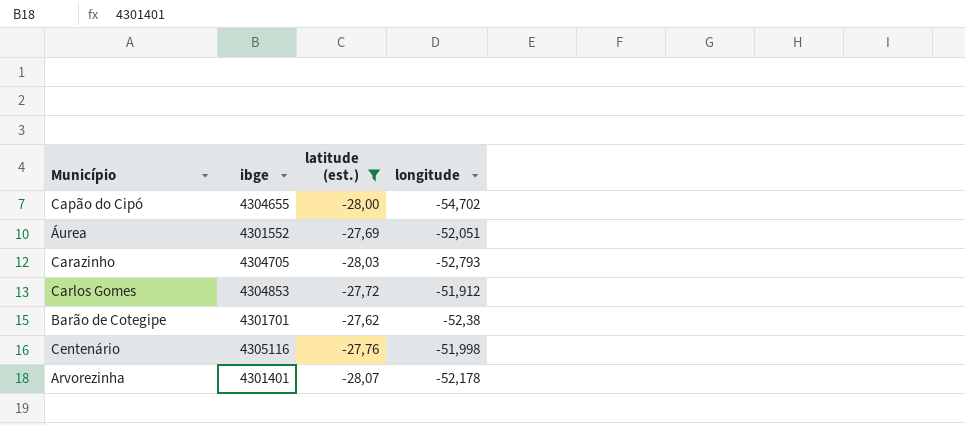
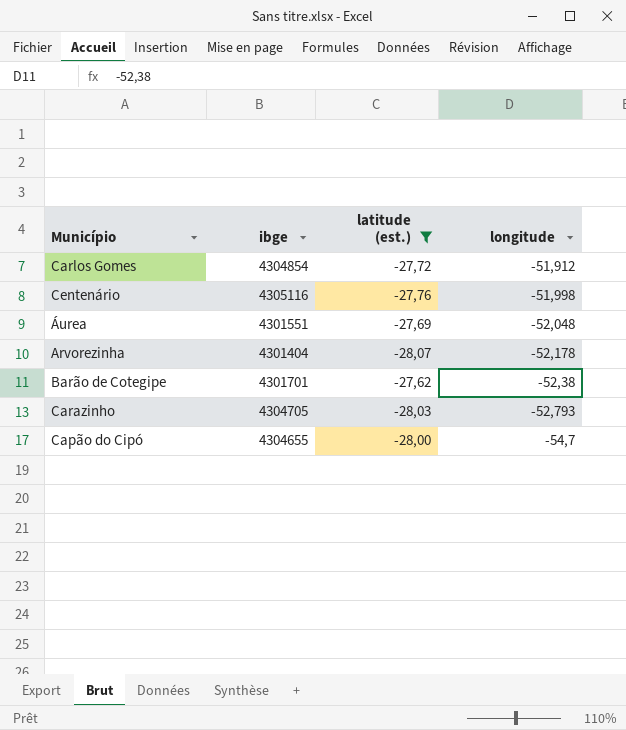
row order: none -> longitude descending
Carlos Gomes | ibge: 4304853 -> 4304854
Áurea | ibge: 4301552 -> 4301551
Áurea | longitude: -52,051 -> -52,048
Arvorezinha | ibge: 4301401 -> 4301404
Capão do Cipó | longitude: -54,702 -> -54,7

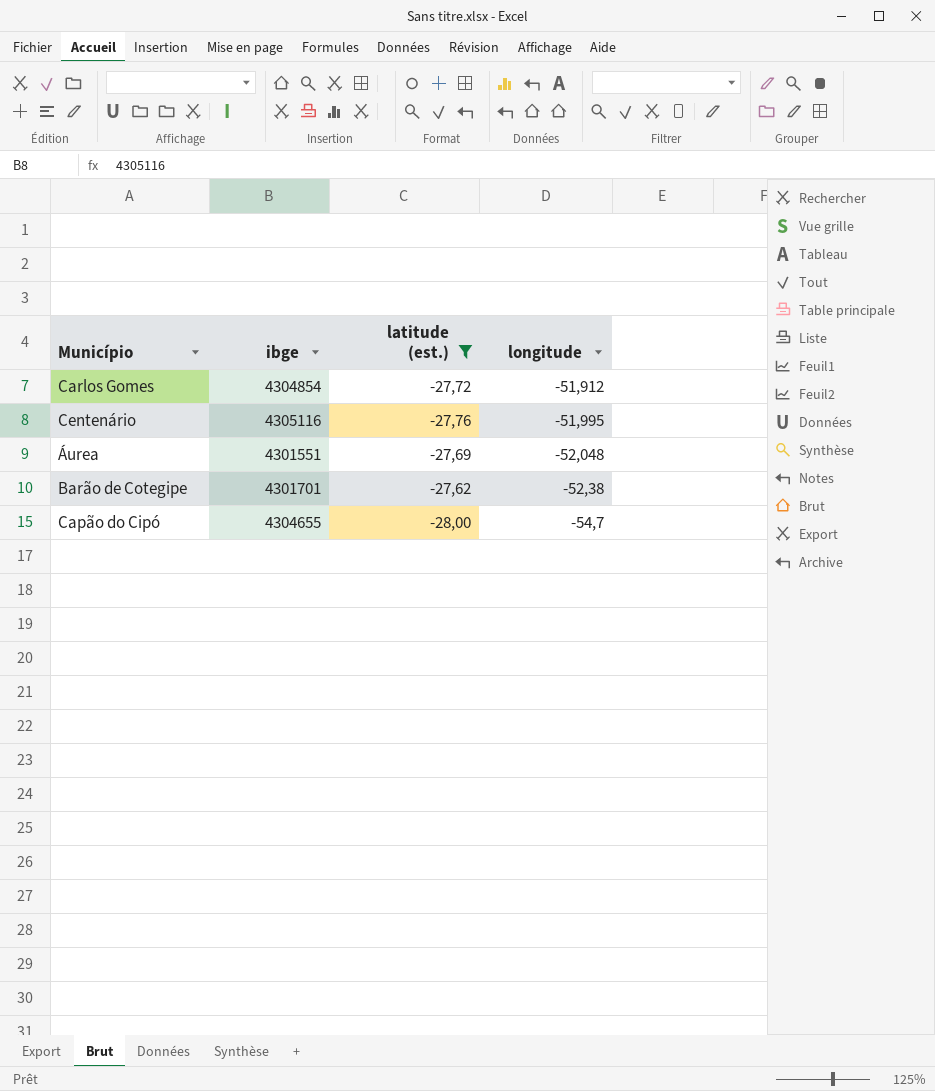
row Arvorezinha: 4301404 | -28,07 | -52,178 -> none
row Carazinho: 4304705 | -28,03 | -52,793 -> none
Centenário | longitude: -51,998 -> -51,995

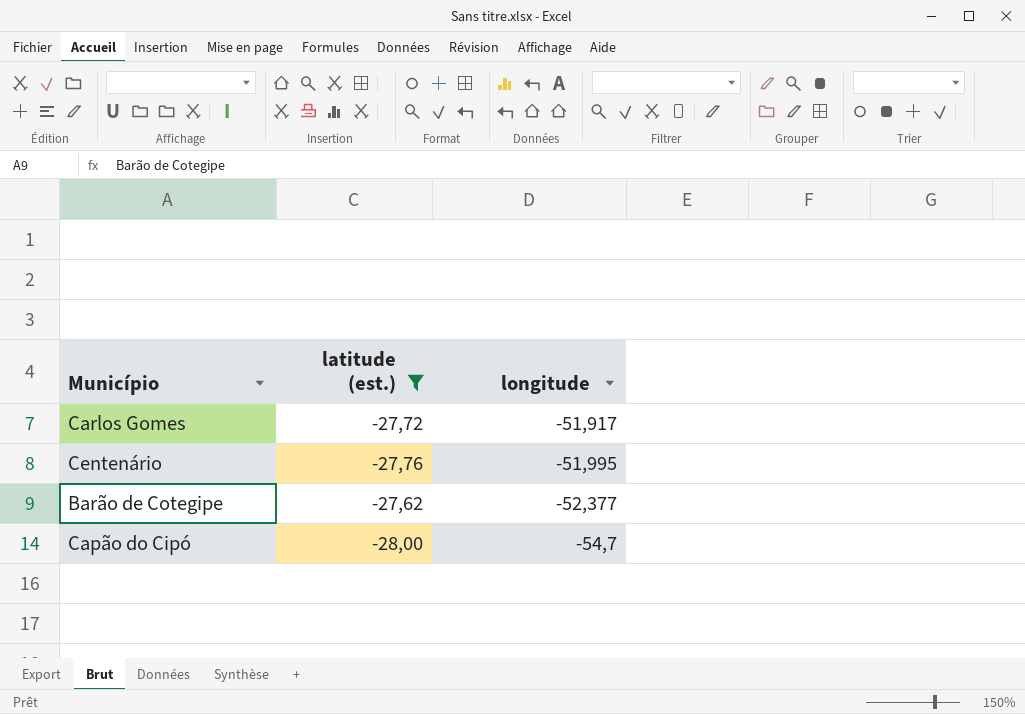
column ibge | position: 2 -> none
row Áurea: 4301551 | -27,69 | -52,048 -> none
Carlos Gomes | longitude: -51,912 -> -51,917
Barão de Cotegipe | longitude: -52,38 -> -52,377

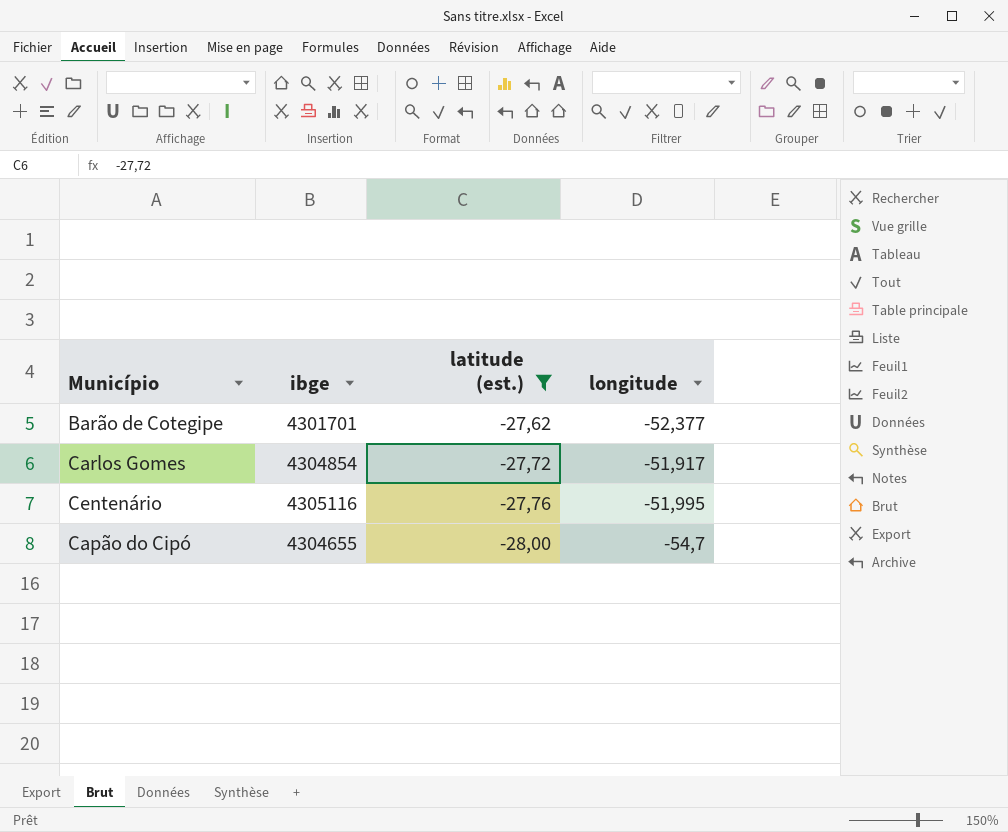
row order: longitude descending -> latitude (est.) descending
column ibge | position: none -> 2

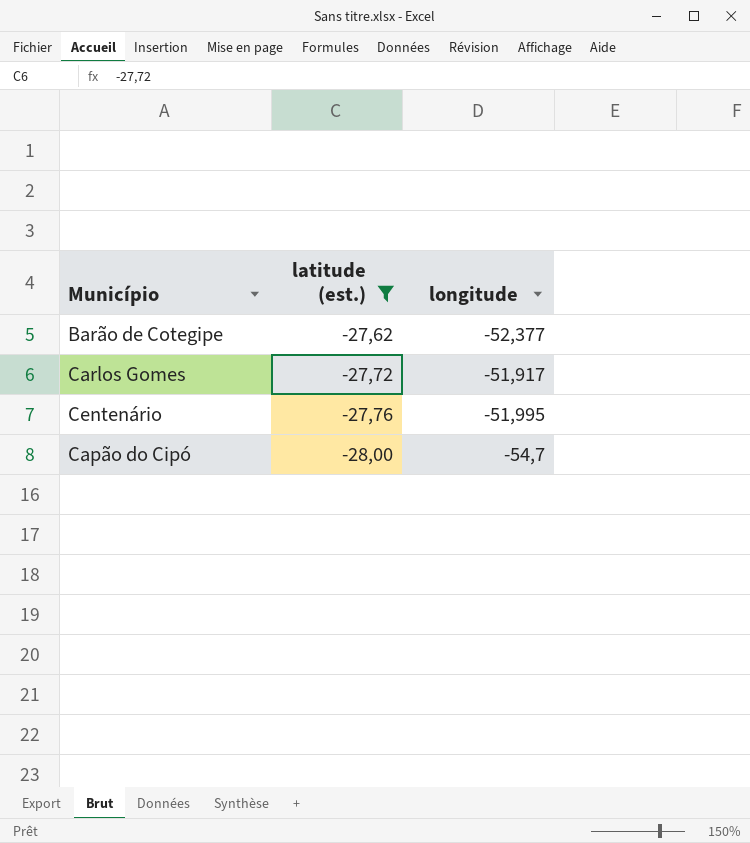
column ibge | position: 2 -> none

